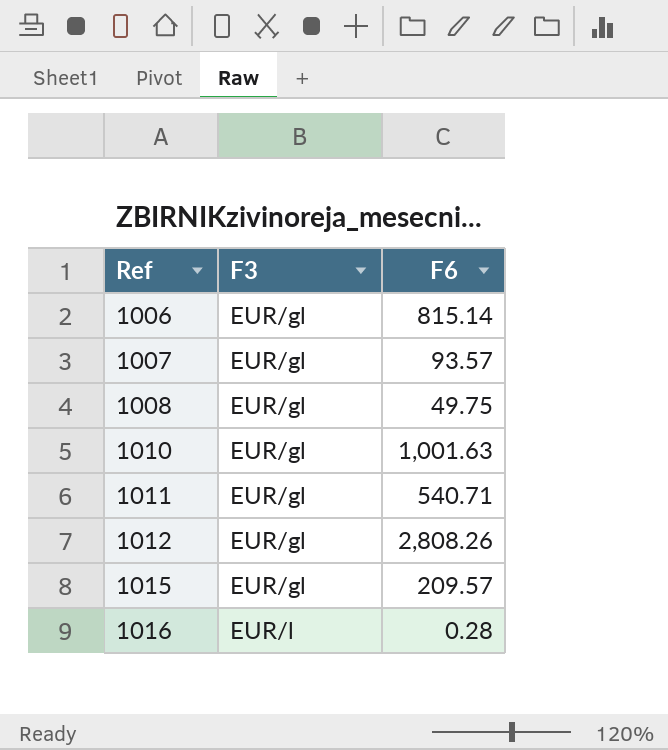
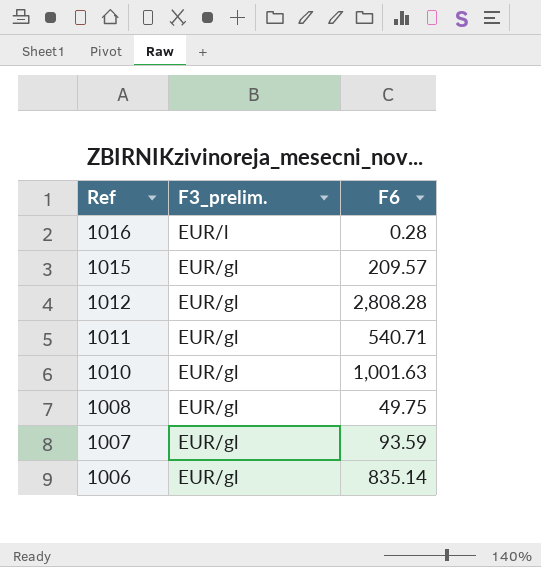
row order: Ref ascending -> Ref descending
column name: F3 -> F3_prelim.
1012 | F6: 2,808.26 -> 2,808.28
1007 | F6: 93.57 -> 93.59
1006 | F6: 815.14 -> 835.14

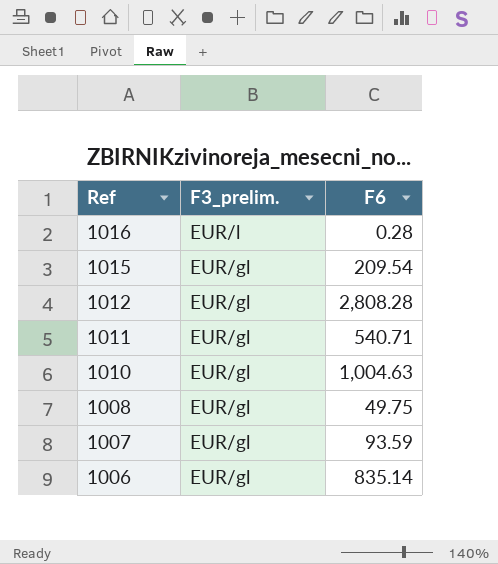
1015 | F6: 209.57 -> 209.54
1010 | F6: 1,001.63 -> 1,004.63

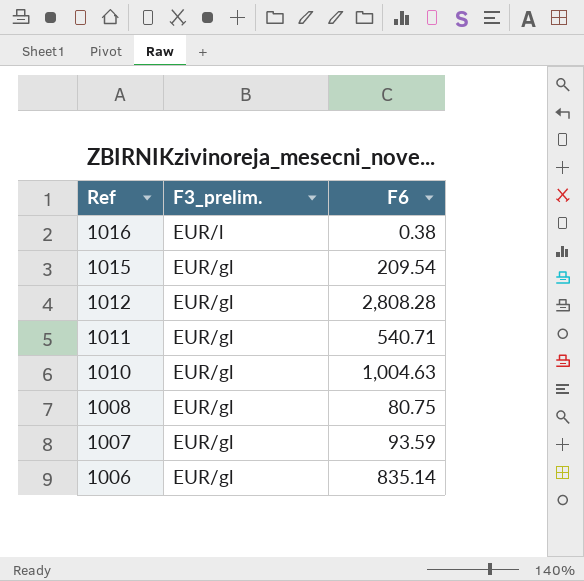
1016 | F6: 0.28 -> 0.38
1008 | F6: 49.75 -> 80.75

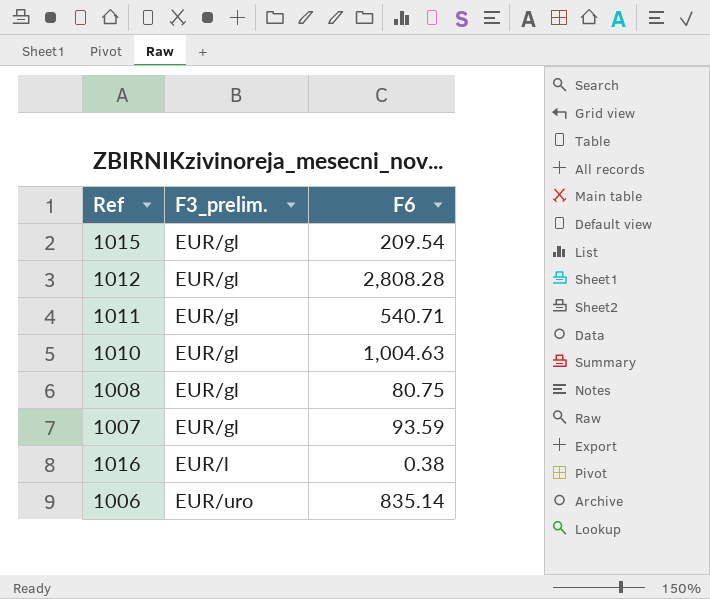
row order: Ref descending -> F3_prelim. ascending
1006 | F3_prelim.: EUR/gl -> EUR/uro

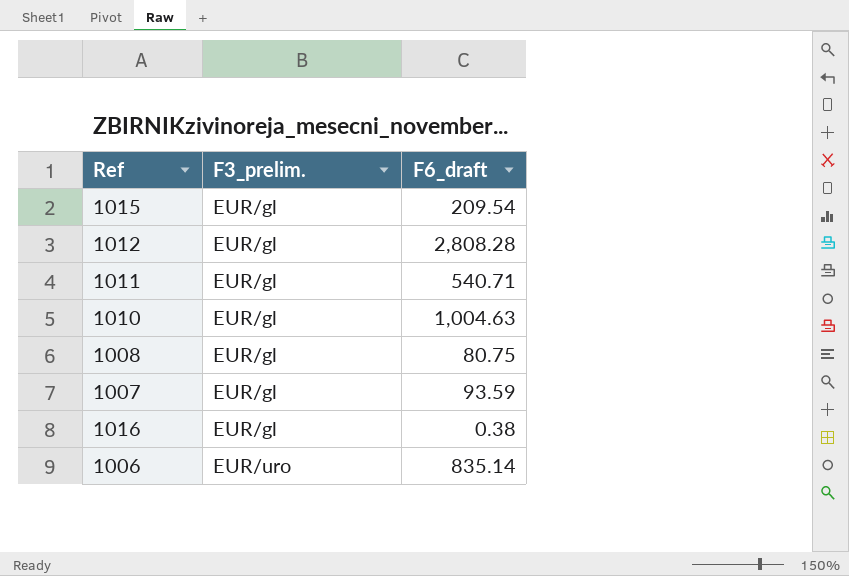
column name: F6 -> F6_draft
1016 | F3_prelim.: EUR/l -> EUR/gl

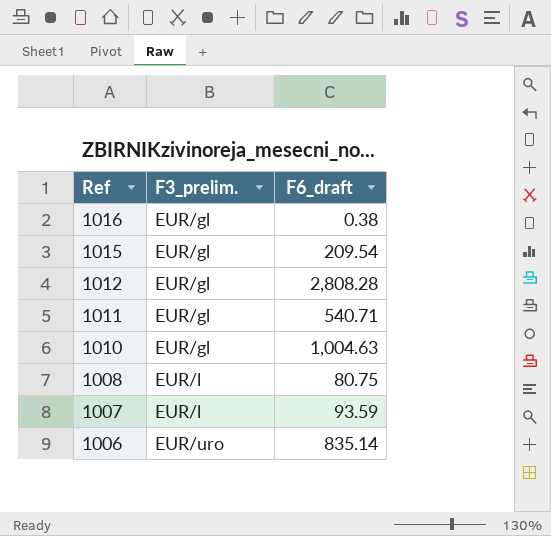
row order: F3_prelim. ascending -> Ref descending
1008 | F3_prelim.: EUR/gl -> EUR/l
1007 | F3_prelim.: EUR/gl -> EUR/l

